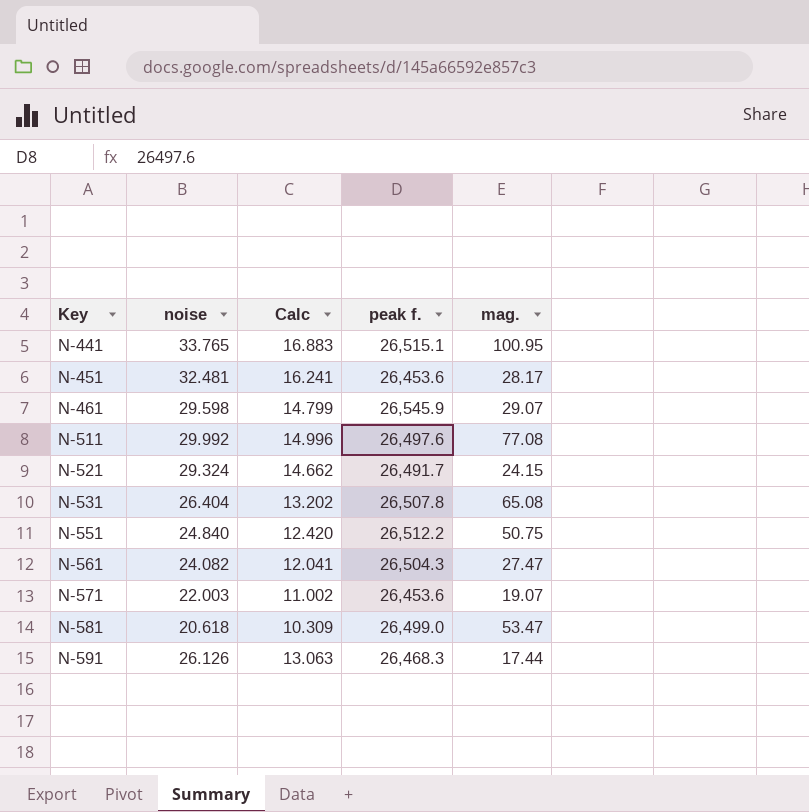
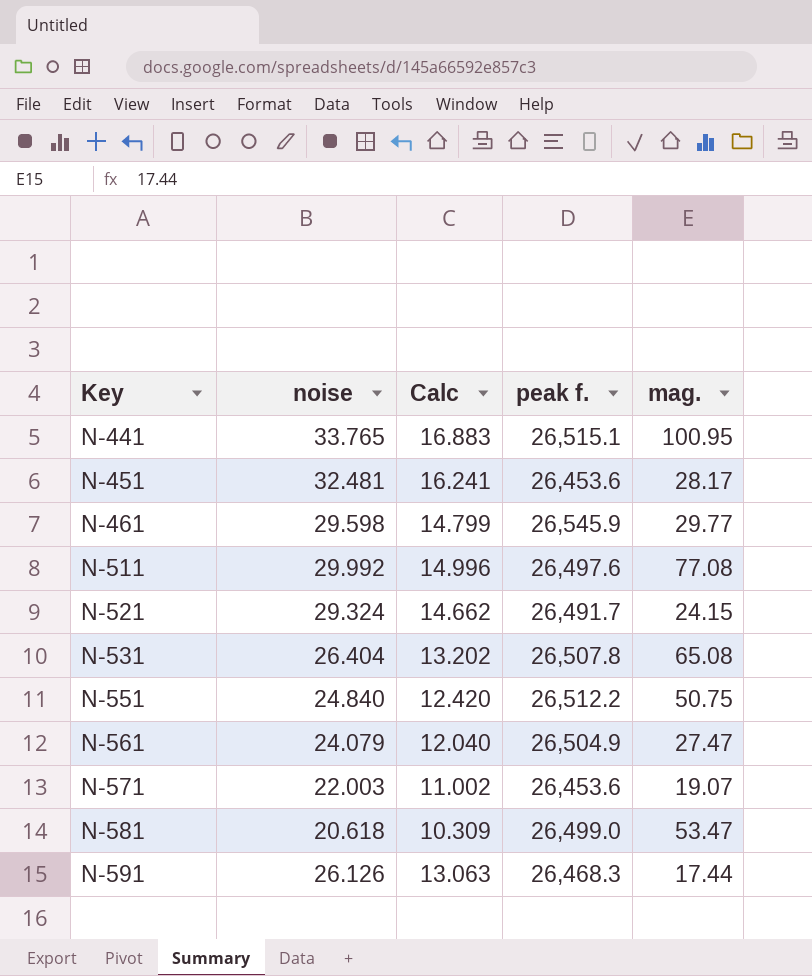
N-461 | mag.: 29.07 -> 29.77
N-561 | noise: 24.082 -> 24.079
N-561 | Calc: 12.041 -> 12.040
N-561 | peak f.: 26,504.3 -> 26,504.9

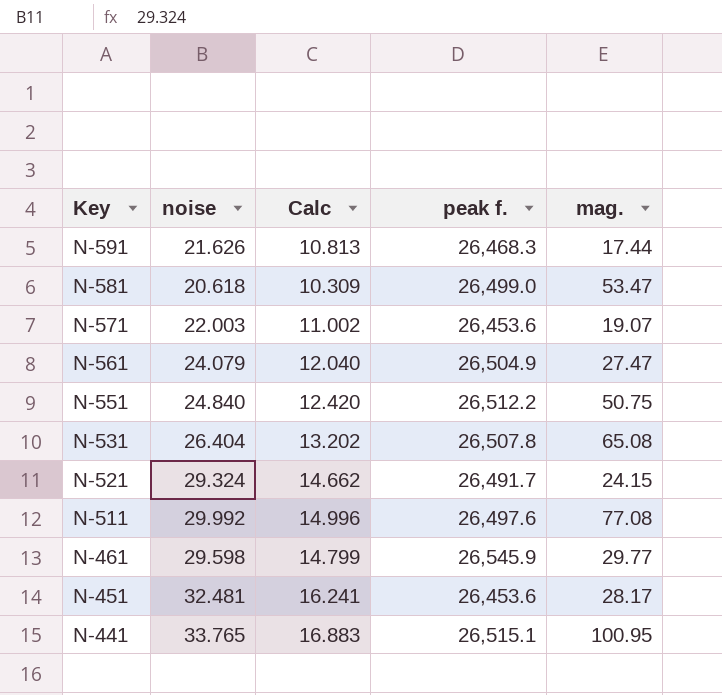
row order: Key ascending -> Key descending
N-591 | noise: 26.126 -> 21.626
N-591 | Calc: 13.063 -> 10.813

